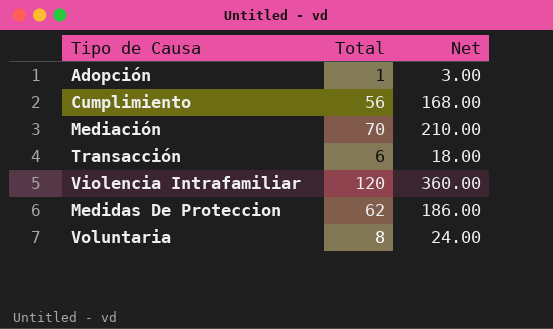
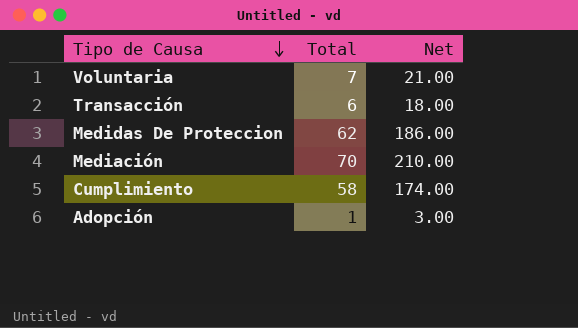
row order: none -> Tipo de Causa descending
row Violencia Intrafamiliar: 120 | 360.00 -> none
Voluntaria | Total: 8 -> 7
Voluntaria | Net: 24.00 -> 21.00
Cumplimiento | Total: 56 -> 58
Cumplimiento | Net: 168.00 -> 174.00

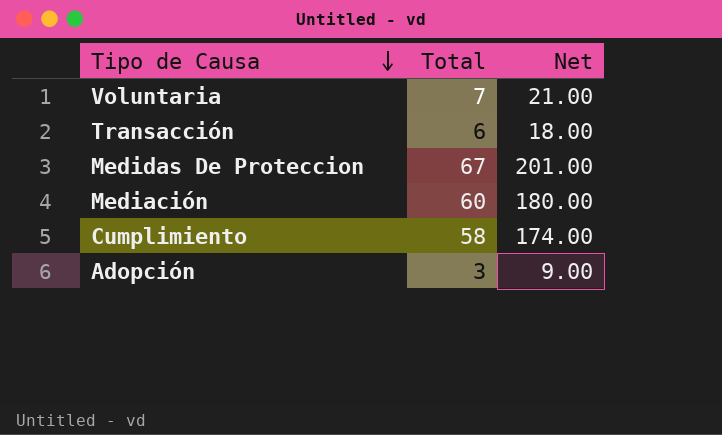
Medidas De Proteccion | Total: 62 -> 67
Medidas De Proteccion | Net: 186.00 -> 201.00
Mediación | Total: 70 -> 60
Mediación | Net: 210.00 -> 180.00
Adopción | Total: 1 -> 3
Adopción | Net: 3.00 -> 9.00

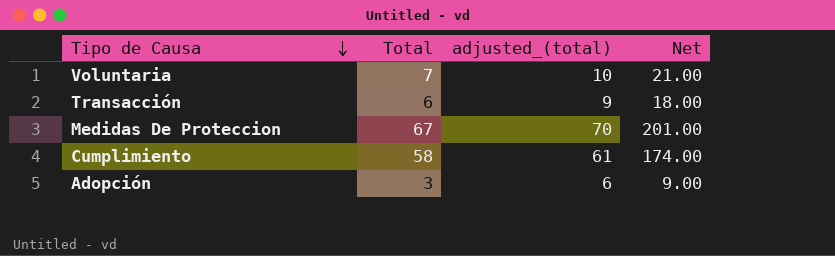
column adjusted_(total) | formula: none -> [Total] + 3
row Mediación: 60 | 180.00 -> none

